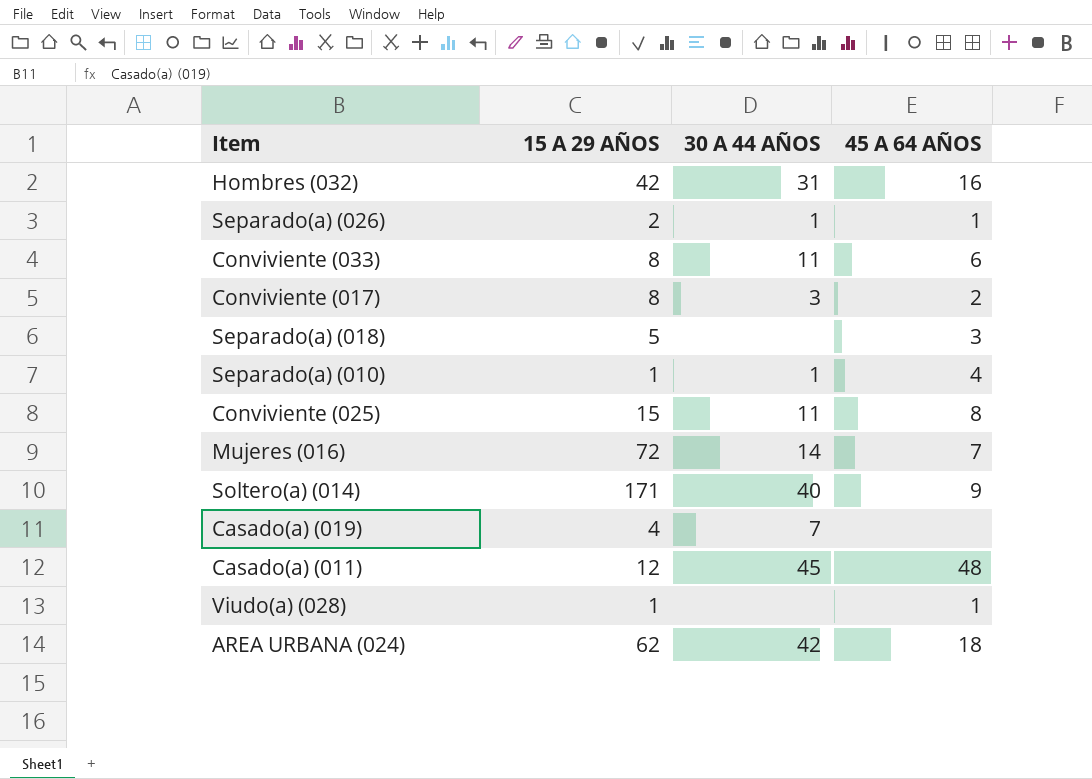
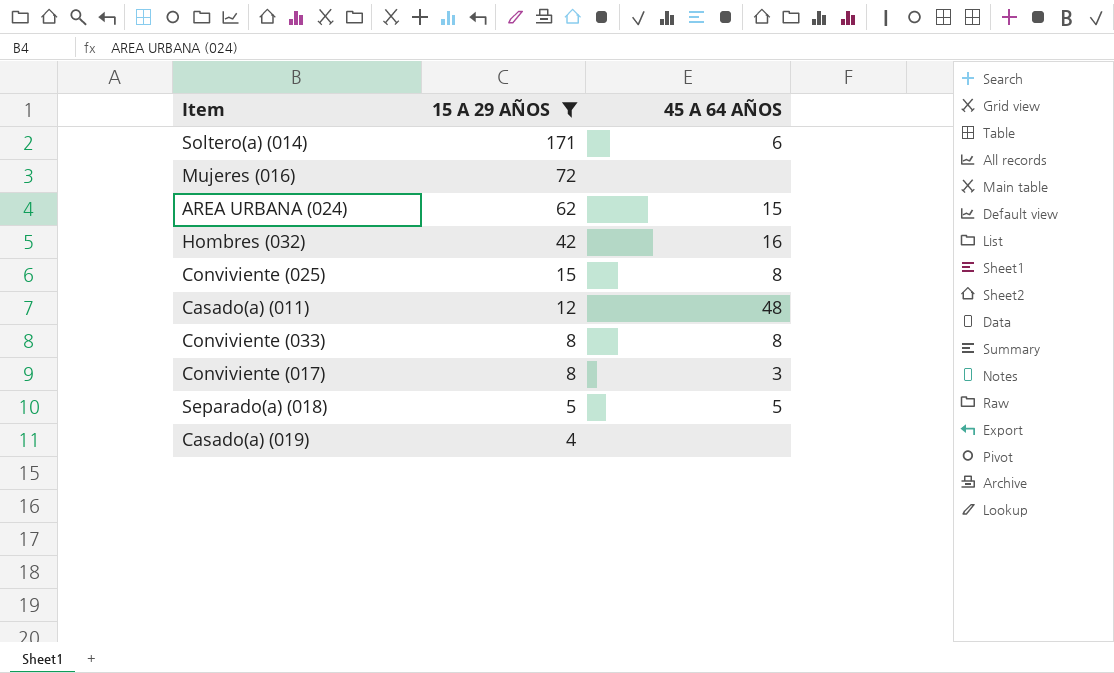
filter: none -> 15 A 29 AÑOS >= 4
row order: none -> 15 A 29 AÑOS descending
column 30 A 44 AÑOS | position: 3 -> none
Soltero(a) (014) | 45 A 64 AÑOS: 9 -> 6
Mujeres (016) | 45 A 64 AÑOS: 7 -> none
AREA URBANA (024) | 45 A 64 AÑOS: 18 -> 15
Conviviente (033) | 45 A 64 AÑOS: 6 -> 8
Conviviente (017) | 45 A 64 AÑOS: 2 -> 3
Separado(a) (018) | 45 A 64 AÑOS: 3 -> 5

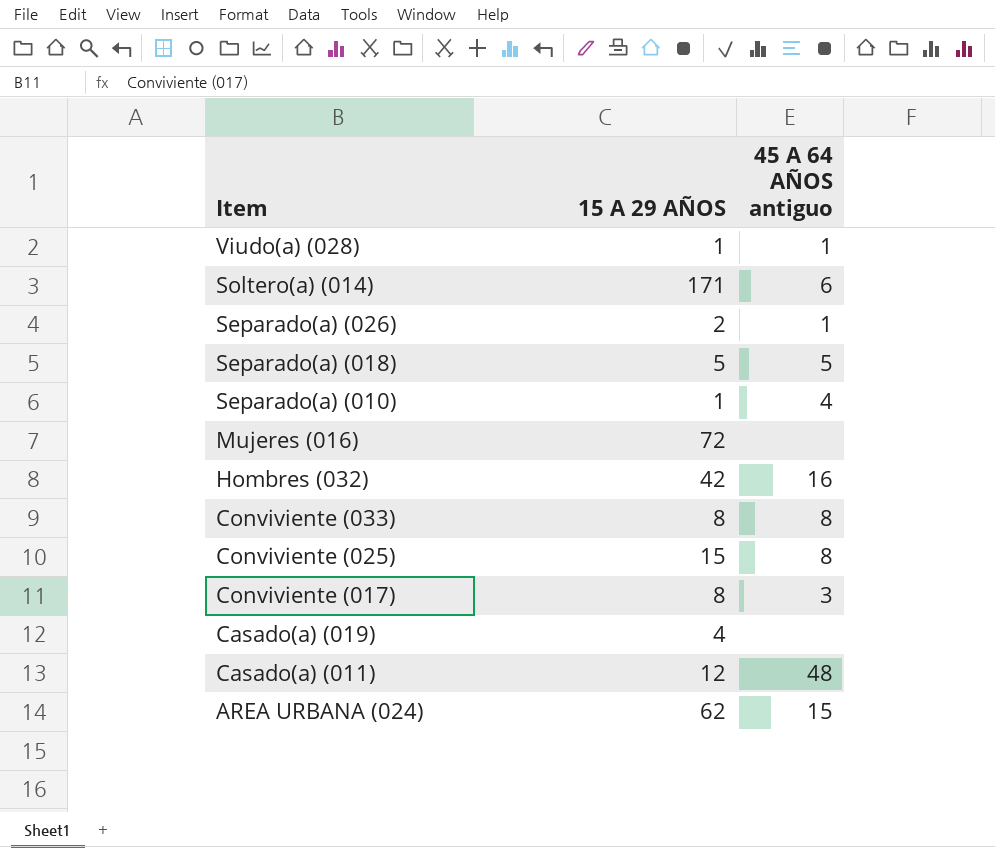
filter: 15 A 29 AÑOS >= 4 -> none
row order: 15 A 29 AÑOS descending -> Item descending
column name: 45 A 64 AÑOS -> 45 A 64 AÑOS antiguo

